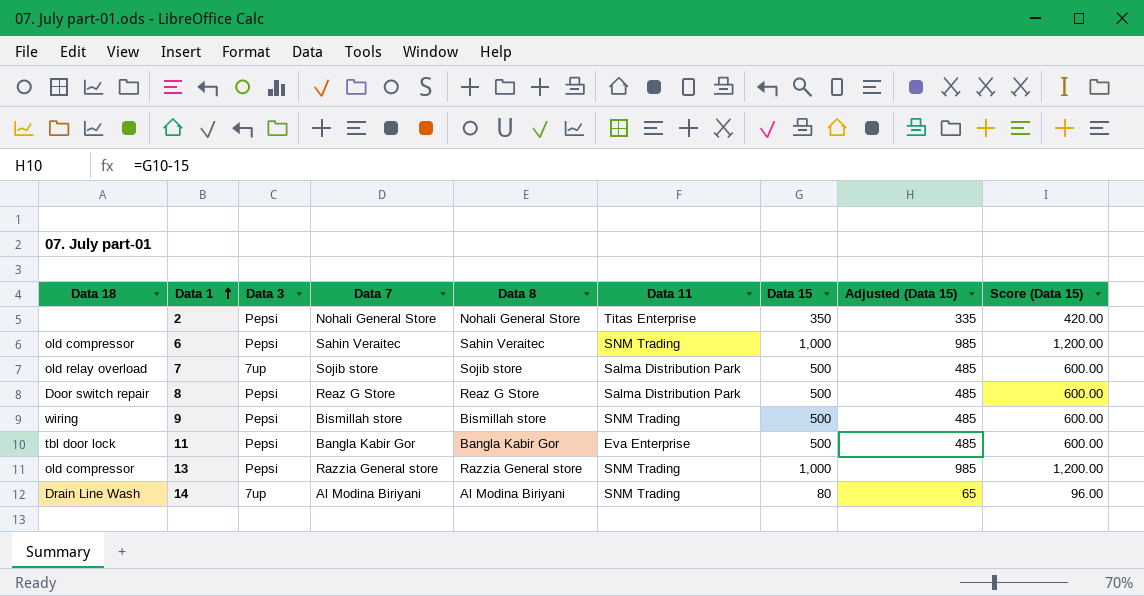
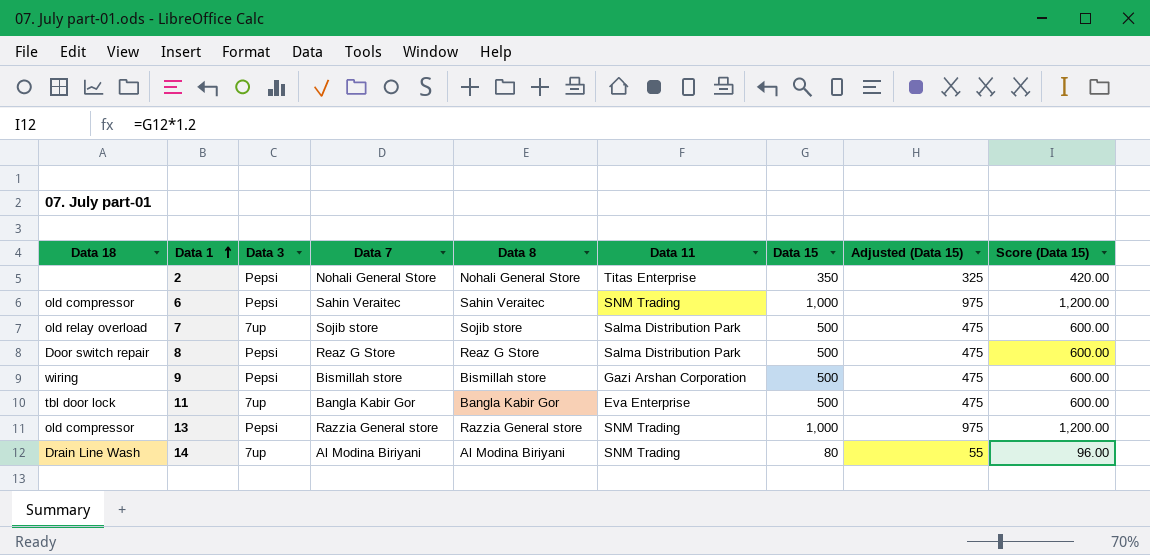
column Adjusted (Data 15) | formula: [Data 15] - 15 -> [Data 15] - 25
9 | Data 11: SNM Trading -> Gazi Arshan Corporation
11 | Data 3: Pepsi -> 7up

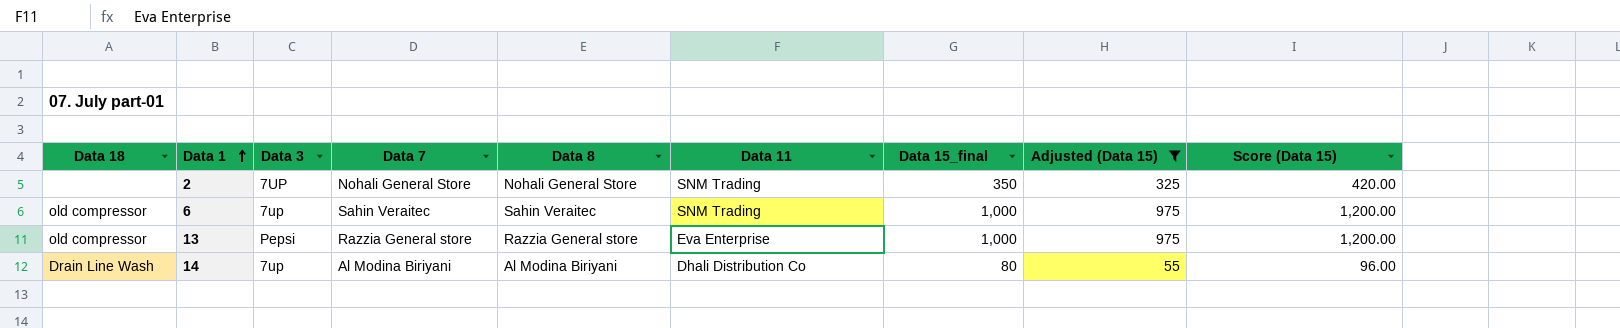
filter: none -> Adjusted (Data 15) != 475
column name: Data 15 -> Data 15_final
2 | Data 3: Pepsi -> 7UP
2 | Data 11: Titas Enterprise -> SNM Trading
6 | Data 3: Pepsi -> 7up
13 | Data 11: SNM Trading -> Eva Enterprise
14 | Data 11: SNM Trading -> Dhali Distribution Co

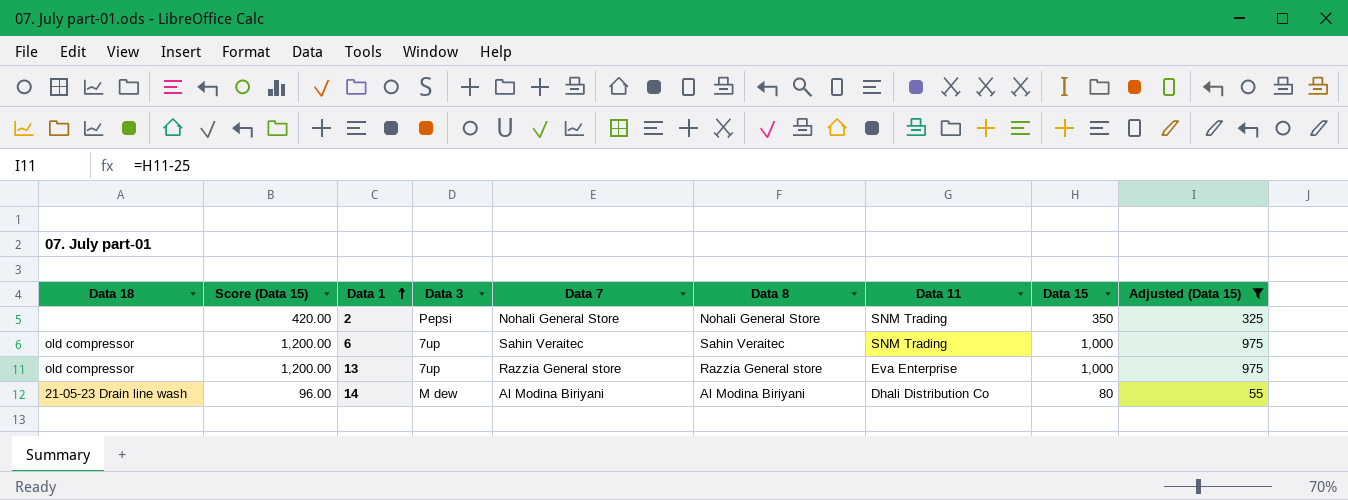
column Score (Data 15) | position: 9 -> 2
column name: Data 15_final -> Data 15
2 | Data 3: 7UP -> Pepsi
13 | Data 3: Pepsi -> 7up
14 | Data 18: Drain Line Wash -> 21-05-23 Drain line wash
14 | Data 3: 7up -> M dew

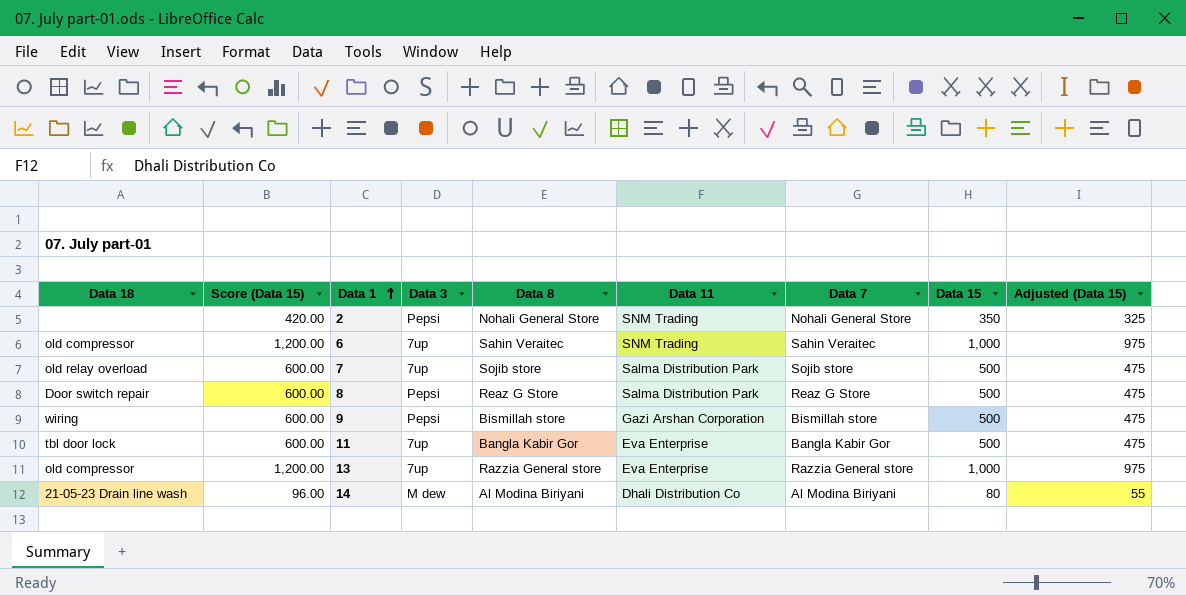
filter: Adjusted (Data 15) != 475 -> none
column Data 7 | position: 5 -> 7

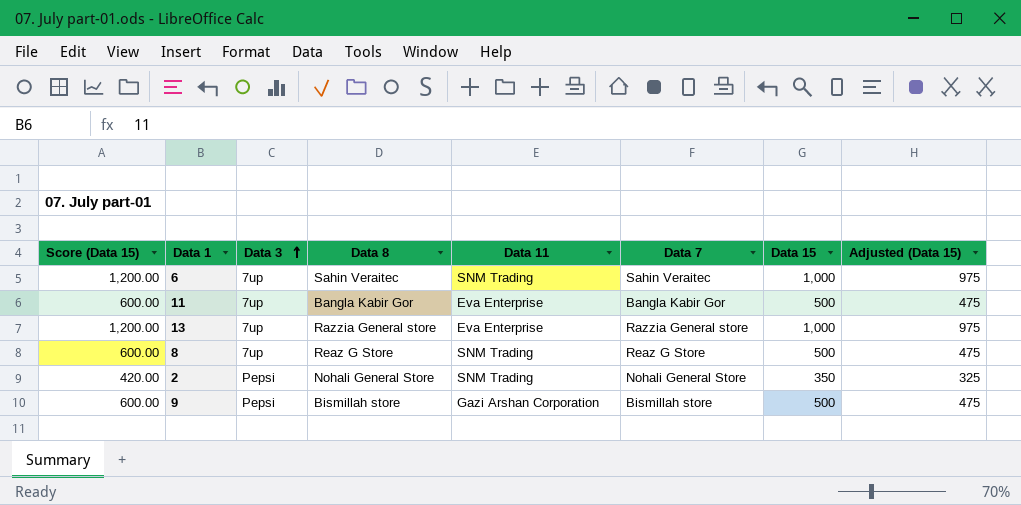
row order: Data 1 ascending -> Data 3 ascending
column Data 18 | position: 1 -> none
row 7: old relay overload | 600.00 | 7up | Sojib store | Salma Distribution Park | Sojib store | 500 | 475 -> none
row 14: 21-05-23 Drain line wash | 96.00 | M dew | Al Modina Biriyani | Dhali Distribution Co | Al Modina Biriyani | 80 | 55 -> none
8 | Data 3: Pepsi -> 7up
8 | Data 11: Salma Distribution Park -> SNM Trading

